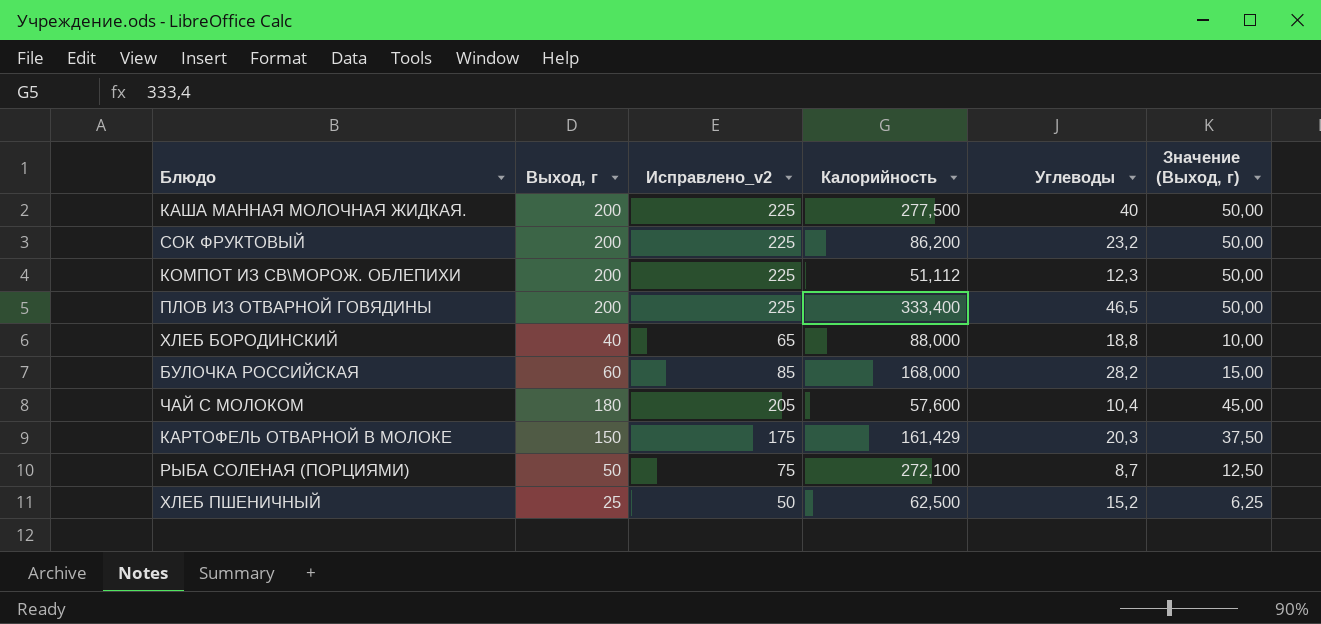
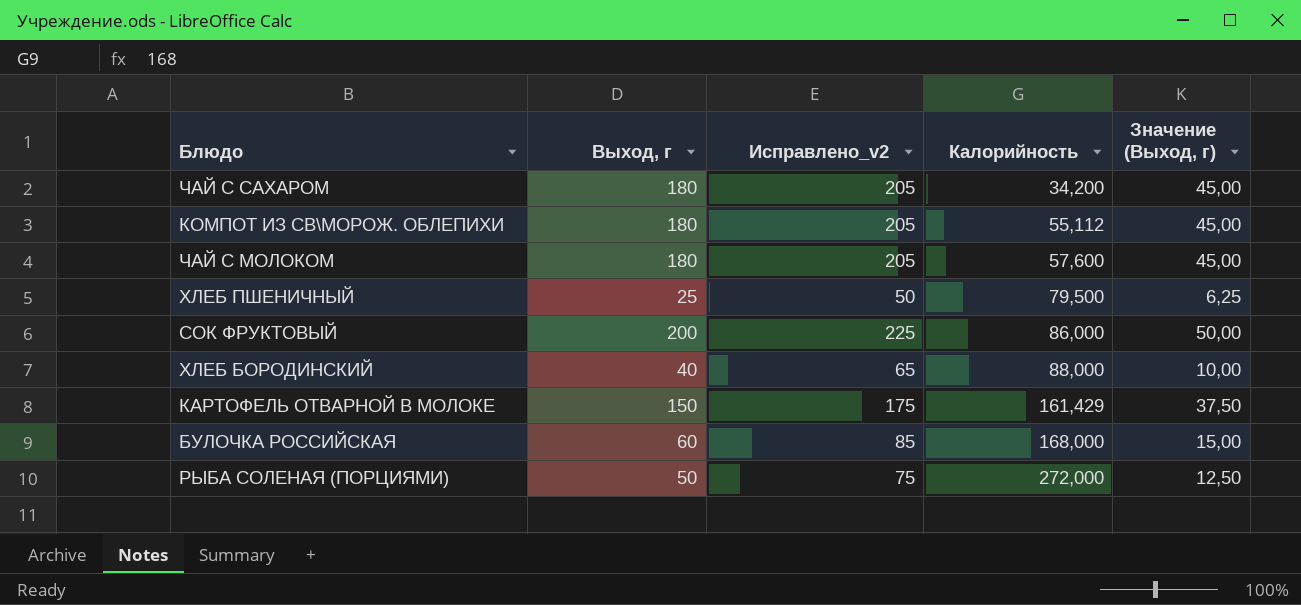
row order: none -> Калорийность ascending
column Углеводы | position: 5 -> none
row КАША МАННАЯ МОЛОЧНАЯ ЖИДКАЯ.: 200 | 225 | 277,500 | 40 | 50,00 -> none
row ПЛОВ ИЗ ОТВАРНОЙ ГОВЯДИНЫ: 200 | 225 | 333,400 | 46,5 | 50,00 -> none
row ЧАЙ С САХАРОМ: none -> 180 | 205 | 34,200 | 45,00
КОМПОТ ИЗ СВ\МОРОЖ. ОБЛЕПИХИ | Выход, г: 200 -> 180
КОМПОТ ИЗ СВ\МОРОЖ. ОБЛЕПИХИ | Исправлено_v2: 225 -> 205
КОМПОТ ИЗ СВ\МОРОЖ. ОБЛЕПИХИ | Калорийность: 51,112 -> 55,112
КОМПОТ ИЗ СВ\МОРОЖ. ОБЛЕПИХИ | Значение (Выход, г): 50,00 -> 45,00
ХЛЕБ ПШЕНИЧНЫЙ | Калорийность: 62,500 -> 79,500
СОК ФРУКТОВЫЙ | Калорийность: 86,200 -> 86,000
РЫБА СОЛЕНАЯ (ПОРЦИЯМИ) | Калорийность: 272,100 -> 272,000

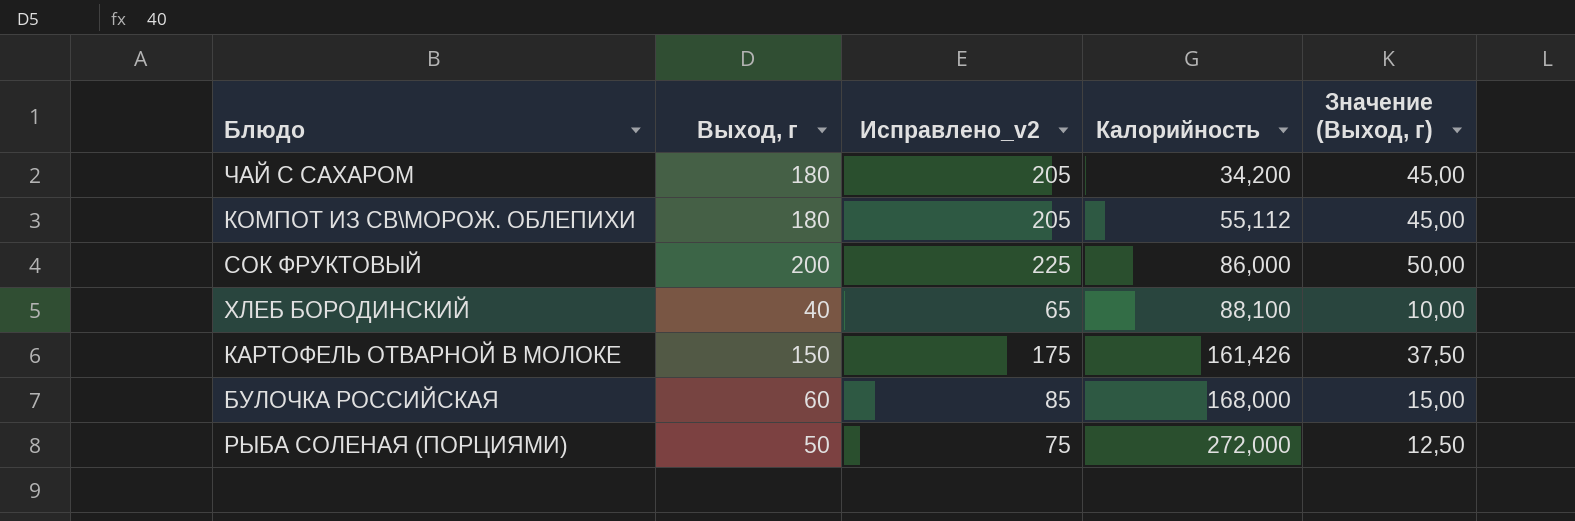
row ЧАЙ С МОЛОКОМ: 180 | 205 | 57,600 | 45,00 -> none
row ХЛЕБ ПШЕНИЧНЫЙ: 25 | 50 | 79,500 | 6,25 -> none
ХЛЕБ БОРОДИНСКИЙ | Калорийность: 88,000 -> 88,100
КАРТОФЕЛЬ ОТВАРНОЙ В МОЛОКЕ | Калорийность: 161,429 -> 161,426

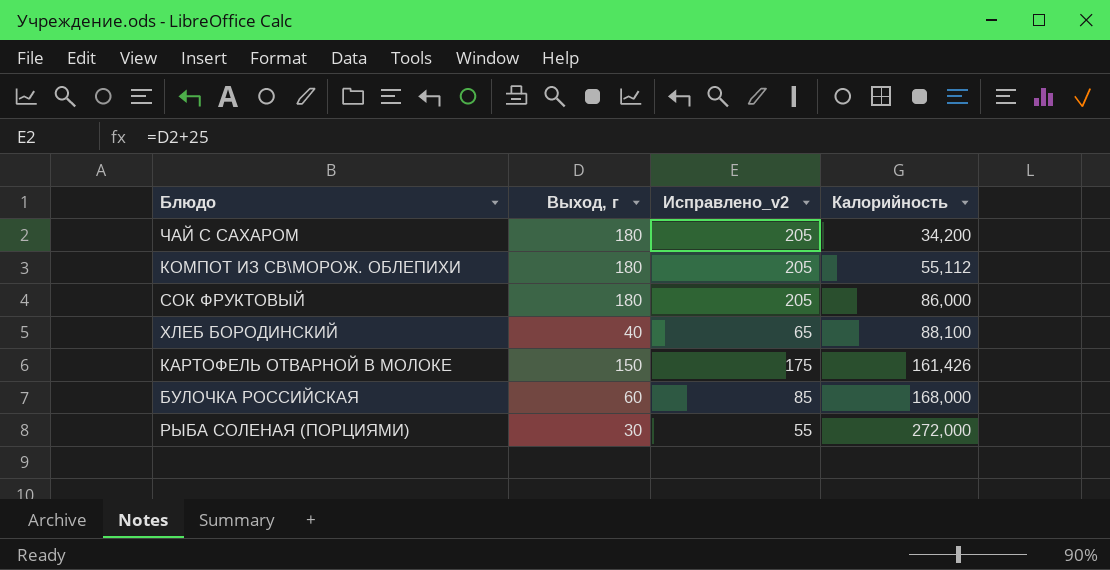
column Значение (Выход, г) | formula: [Выход, г] * 0,25 -> none
СОК ФРУКТОВЫЙ | Выход, г: 200 -> 180
СОК ФРУКТОВЫЙ | Исправлено_v2: 225 -> 205
РЫБА СОЛЕНАЯ (ПОРЦИЯМИ) | Выход, г: 50 -> 30
РЫБА СОЛЕНАЯ (ПОРЦИЯМИ) | Исправлено_v2: 75 -> 55

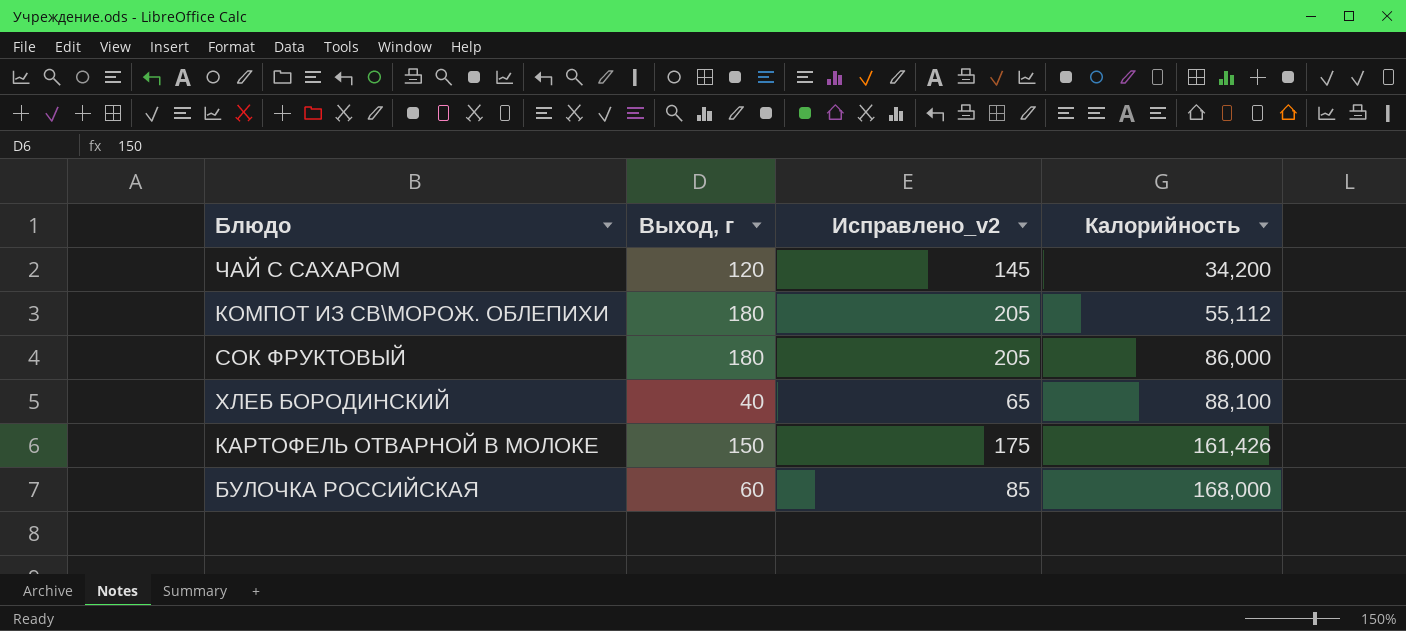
row РЫБА СОЛЕНАЯ (ПОРЦИЯМИ): 30 | 55 | 272,000 -> none
ЧАЙ С САХАРОМ | Выход, г: 180 -> 120
ЧАЙ С САХАРОМ | Исправлено_v2: 205 -> 145

